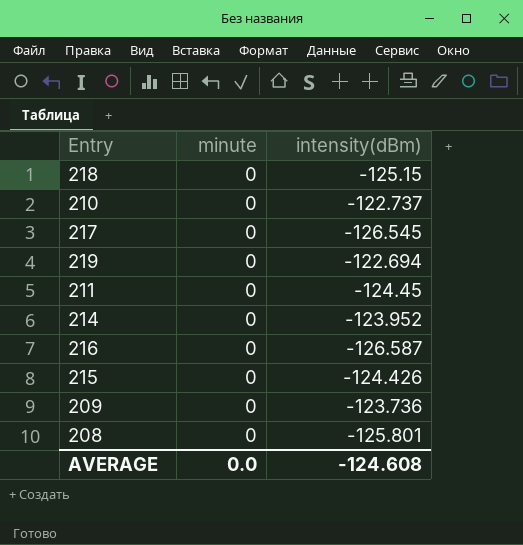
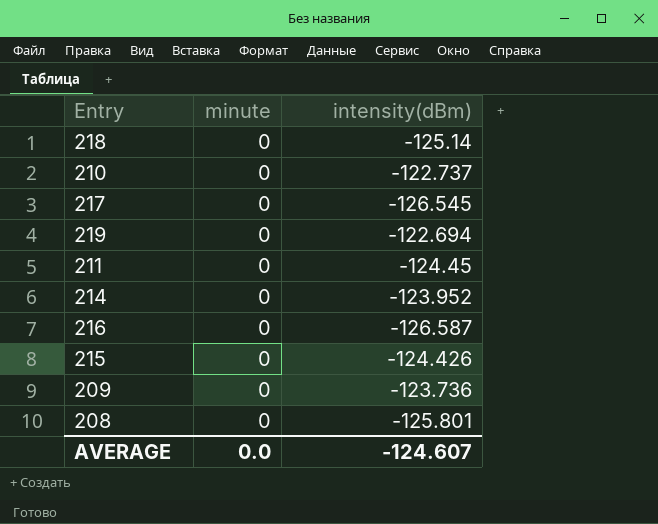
218 | intensity(dBm): -125.15 -> -125.14
AVERAGE | intensity(dBm): -124.608 -> -124.607

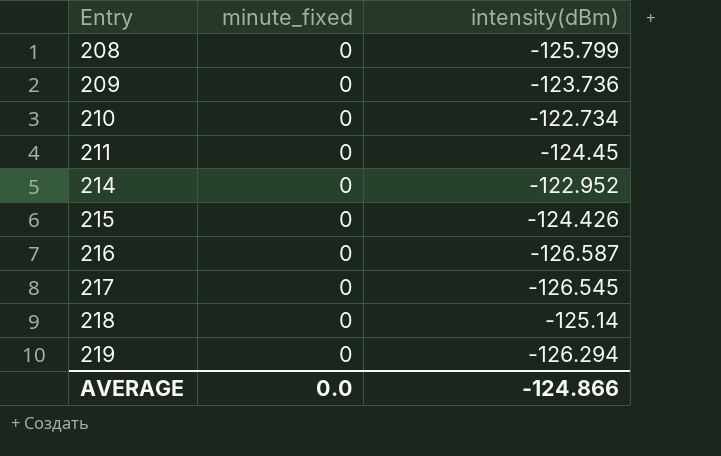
row order: none -> Entry ascending
column name: minute -> minute_fixed
208 | intensity(dBm): -125.801 -> -125.799
210 | intensity(dBm): -122.737 -> -122.734
214 | intensity(dBm): -123.952 -> -122.952
219 | intensity(dBm): -122.694 -> -126.294
AVERAGE | intensity(dBm): -124.607 -> -124.866

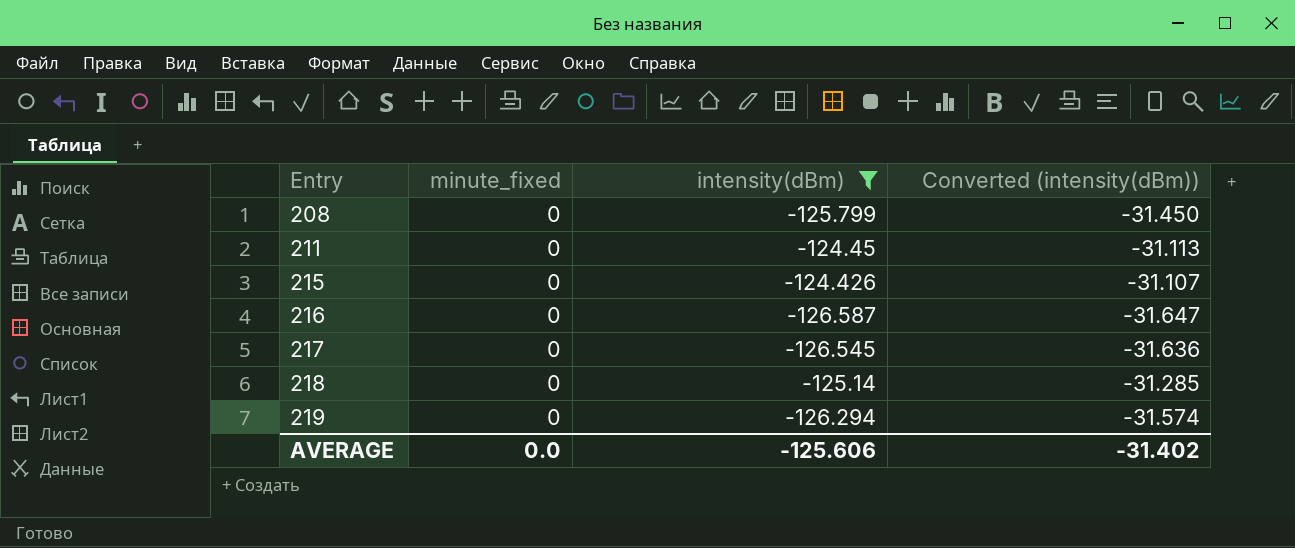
filter: none -> intensity(dBm) <= -124.426
column Converted (intensity(dBm)) | formula: none -> [intensity(dBm)] * 0.25
AVERAGE | intensity(dBm): -124.866 -> -125.606

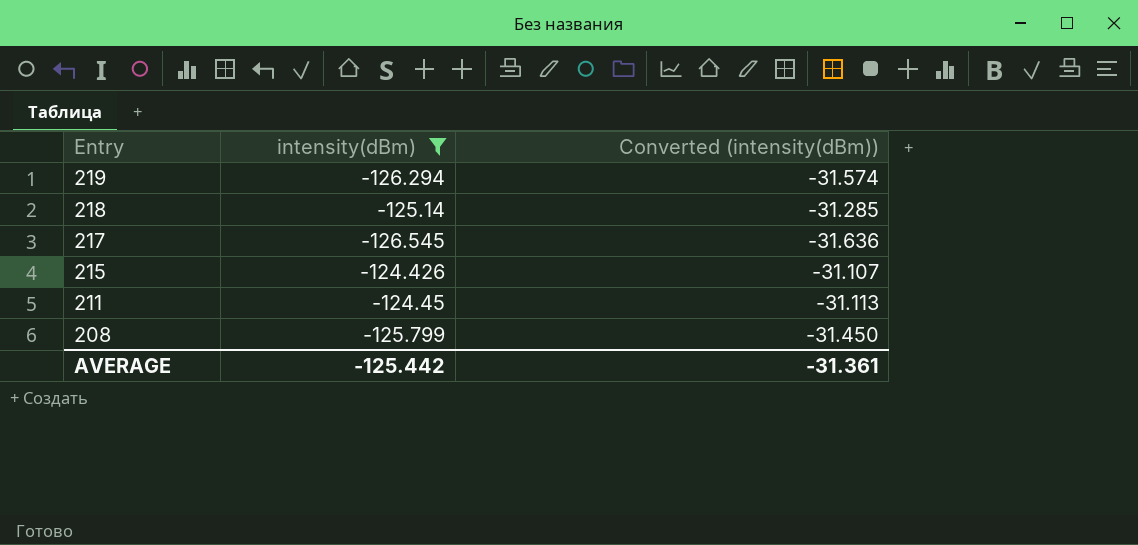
row order: Entry ascending -> Entry descending
column minute_fixed | position: 2 -> none
row 216: 0 | -126.587 | -31.647 -> none
AVERAGE | intensity(dBm): -125.606 -> -125.442
AVERAGE | Converted (intensity(dBm)): -31.402 -> -31.361

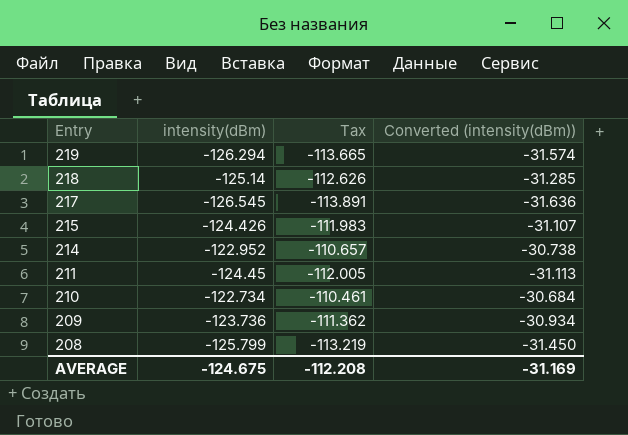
filter: intensity(dBm) <= -124.426 -> none
column Tax | formula: none -> [intensity(dBm)] * 0.9
AVERAGE | intensity(dBm): -125.442 -> -124.675
AVERAGE | Converted (intensity(dBm)): -31.361 -> -31.169

